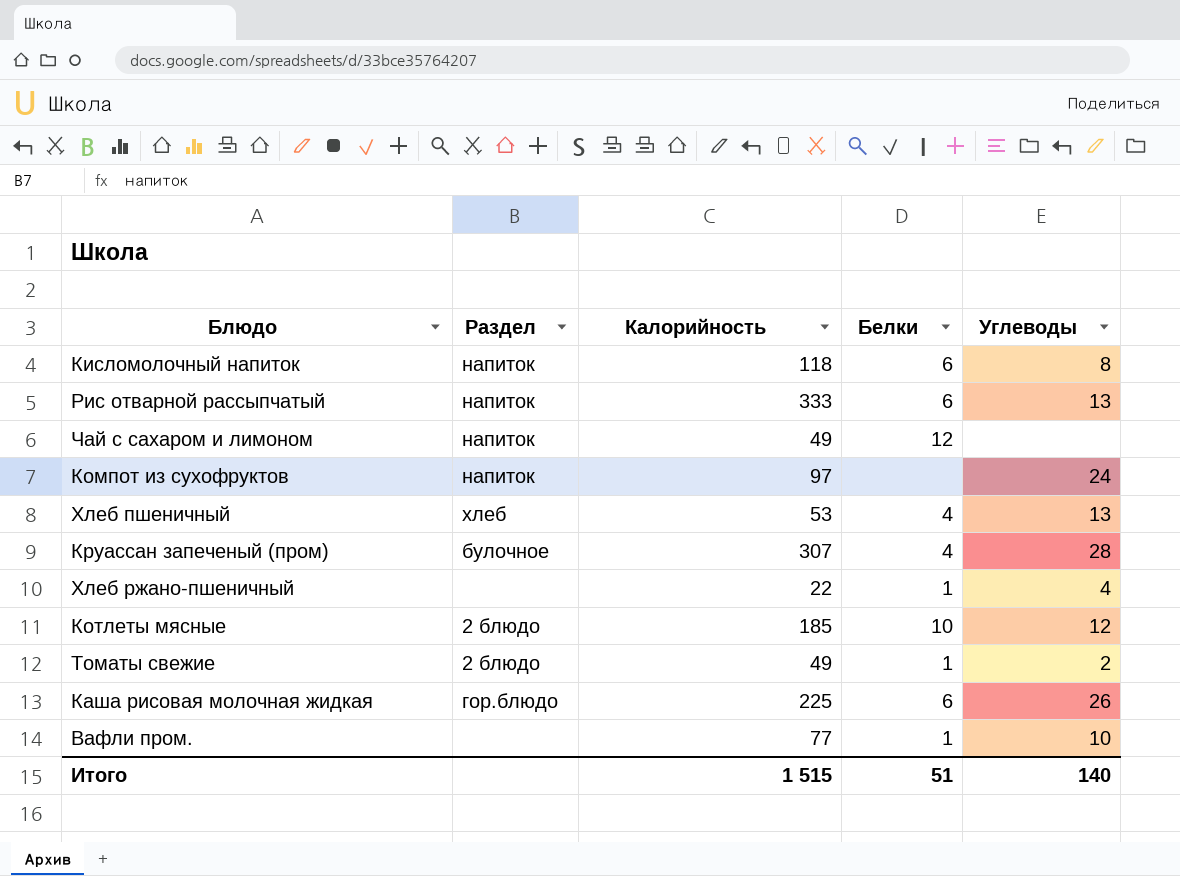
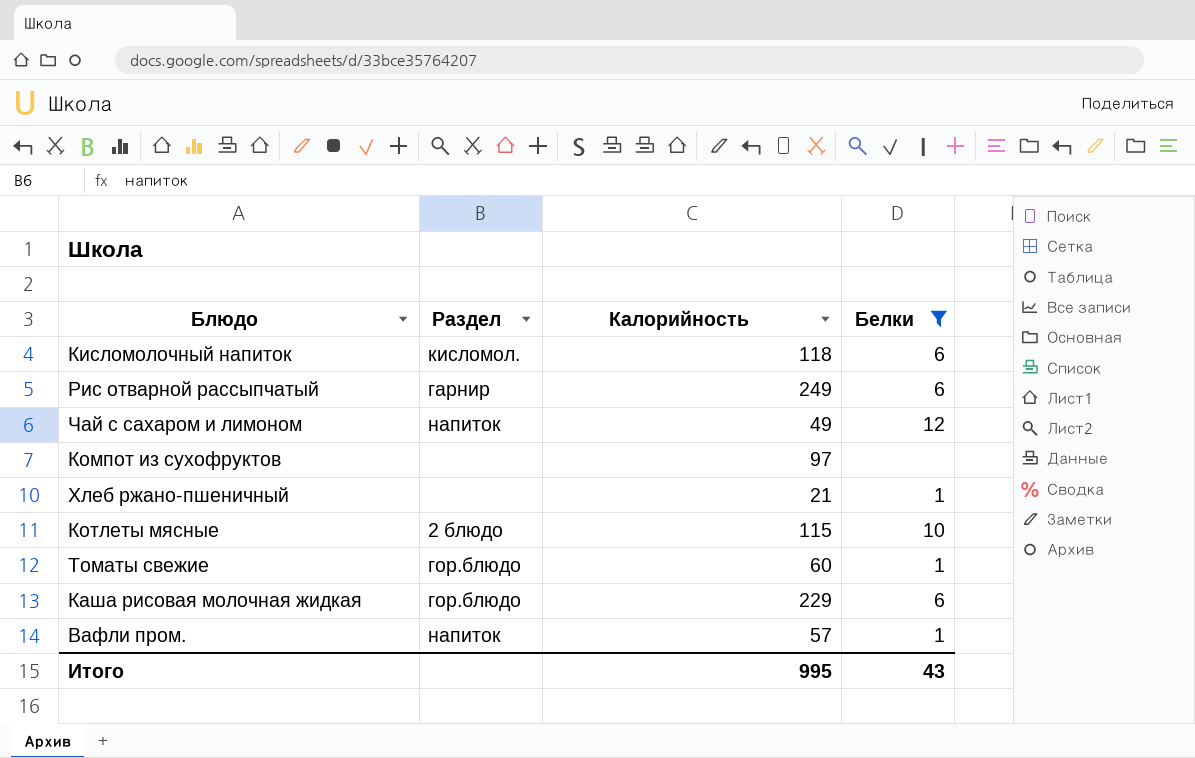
filter: none -> Белки != 4
column Углеводы | position: 5 -> none
Кисломолочный напиток | Раздел: напиток -> кисломол.
Рис отварной рассыпчатый | Раздел: напиток -> гарнир
Рис отварной рассыпчатый | Калорийность: 333 -> 249
Компот из сухофруктов | Раздел: напиток -> none
Хлеб ржано-пшеничный | Калорийность: 22 -> 21
Котлеты мясные | Калорийность: 185 -> 115
Томаты свежие | Раздел: 2 блюдо -> гор.блюдо
Томаты свежие | Калорийность: 49 -> 60
Каша рисовая молочная жидкая | Калорийность: 225 -> 229
Вафли пром. | Раздел: none -> напиток
Вафли пром. | Калорийность: 77 -> 57
Итого | Калорийность: 1 515 -> 995
Итого | Белки: 51 -> 43

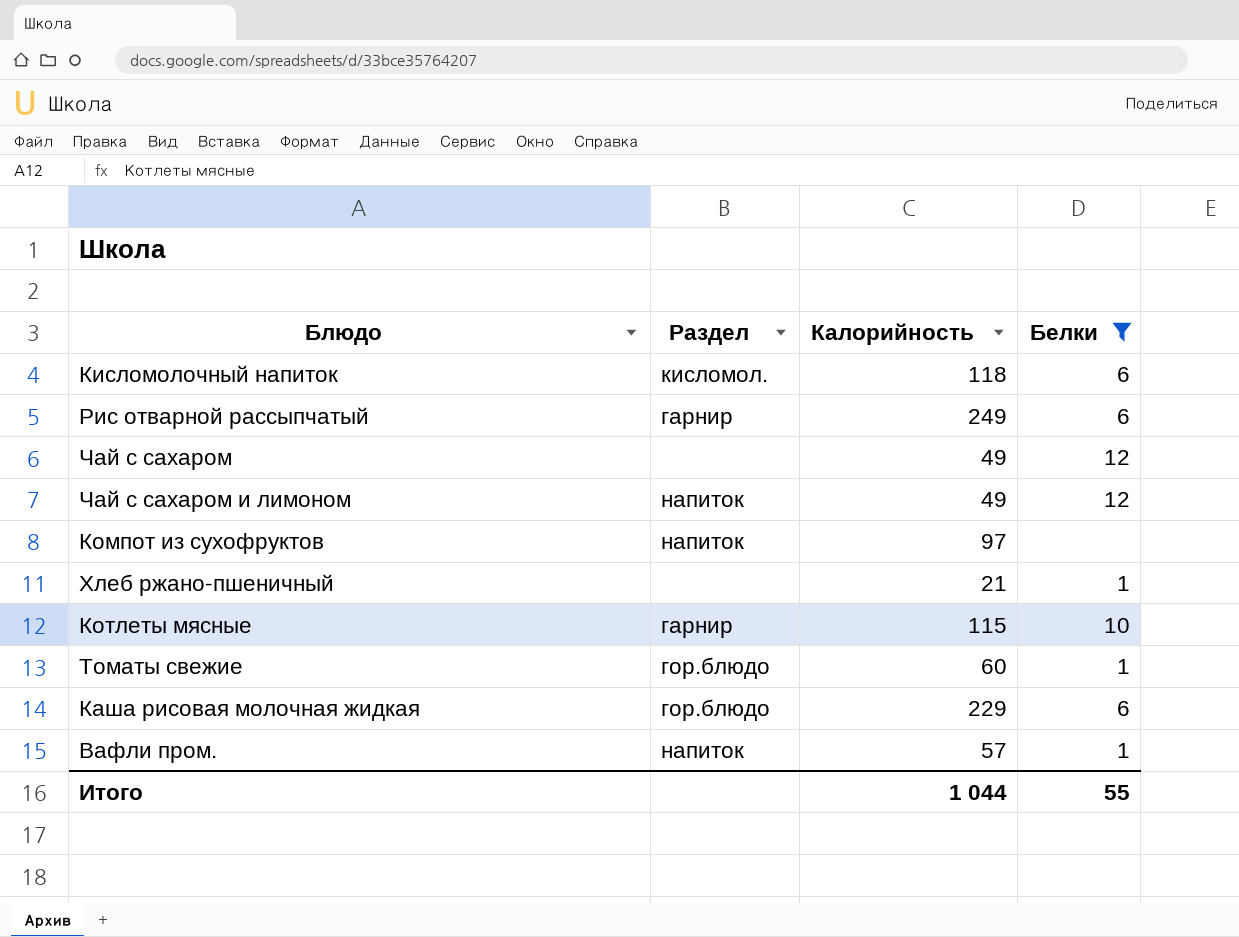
row Чай с сахаром: none -> none | 49 | 12
Компот из сухофруктов | Раздел: none -> напиток
Котлеты мясные | Раздел: 2 блюдо -> гарнир
Итого | Калорийность: 995 -> 1 044
Итого | Белки: 43 -> 55

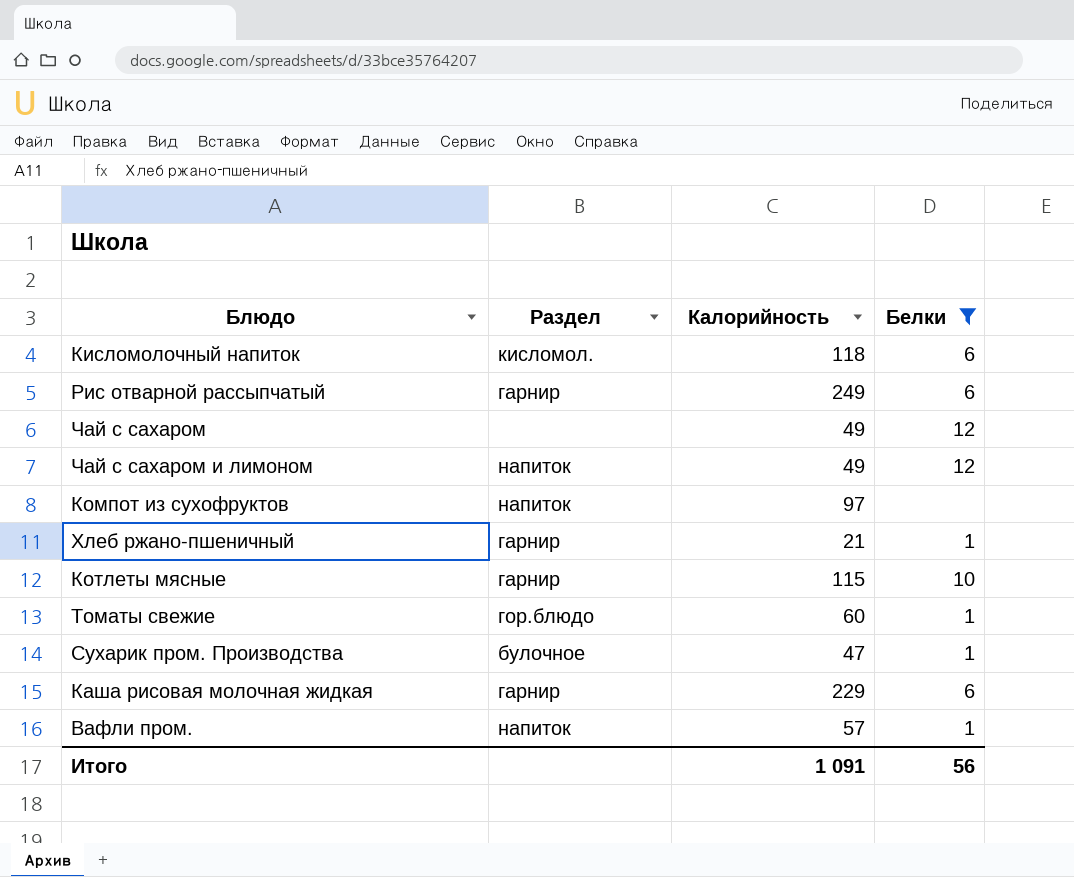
Хлеб ржано-пшеничный | Раздел: none -> гарнир
row Сухарик пром. Производства: none -> булочное | 47 | 1
Каша рисовая молочная жидкая | Раздел: гор.блюдо -> гарнир
Итого | Калорийность: 1 044 -> 1 091
Итого | Белки: 55 -> 56

